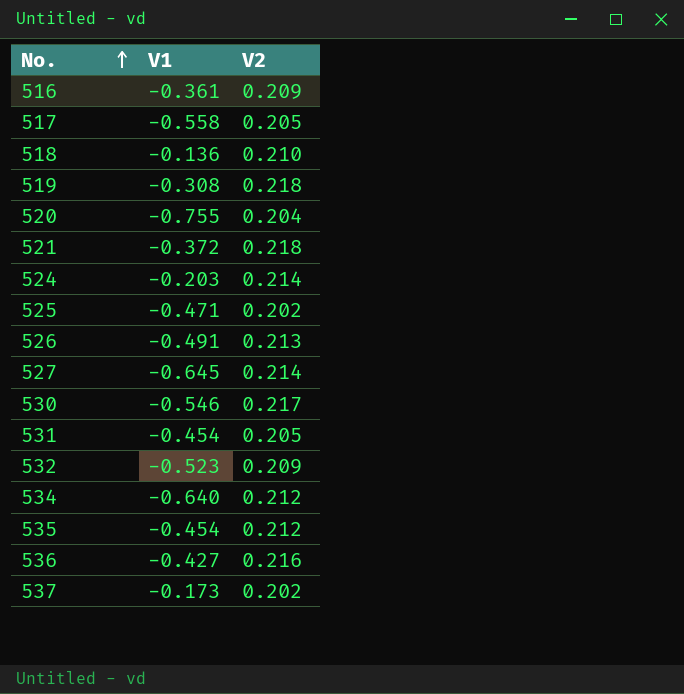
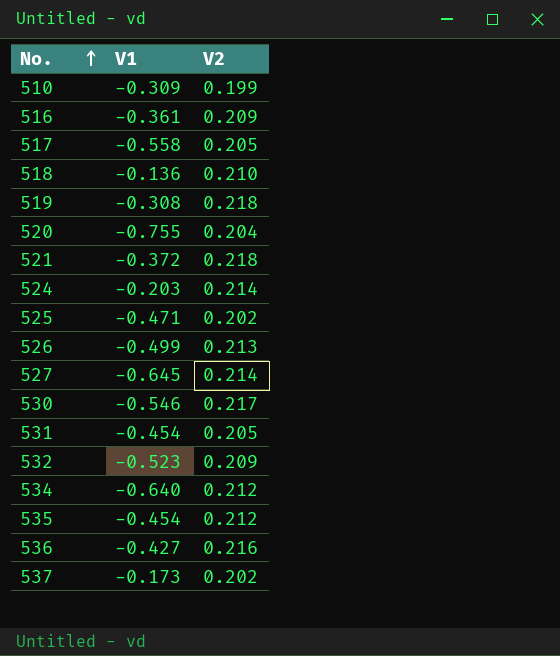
row 510: none -> -0.309 | 0.199
526 | V1: -0.491 -> -0.499

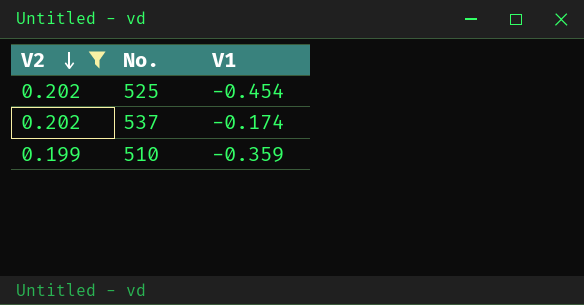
filter: none -> V2 <= 0.202
row order: No. ascending -> V2 descending
column V2 | position: 3 -> 1
525 | V1: -0.471 -> -0.454
537 | V1: -0.173 -> -0.174
510 | V1: -0.309 -> -0.359

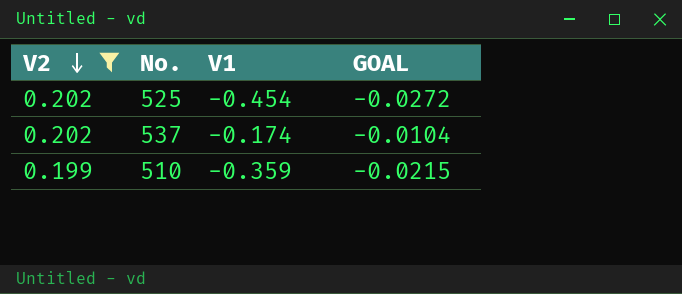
column GOAL | formula: none -> [V1] * 0.06

